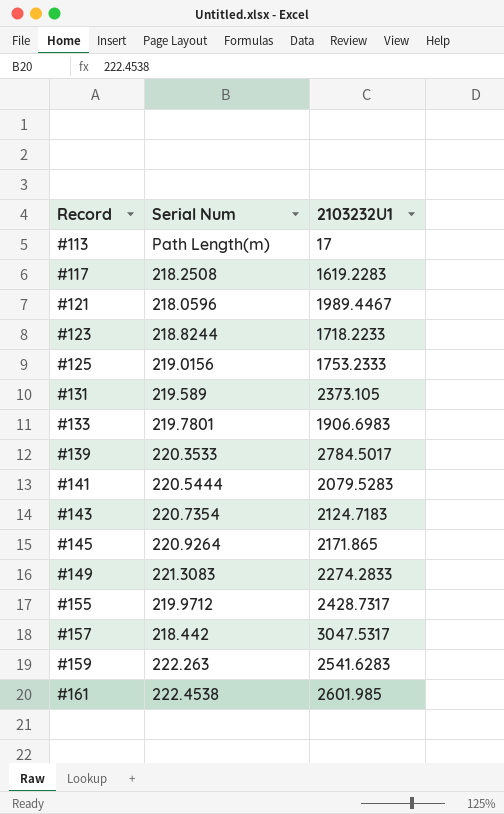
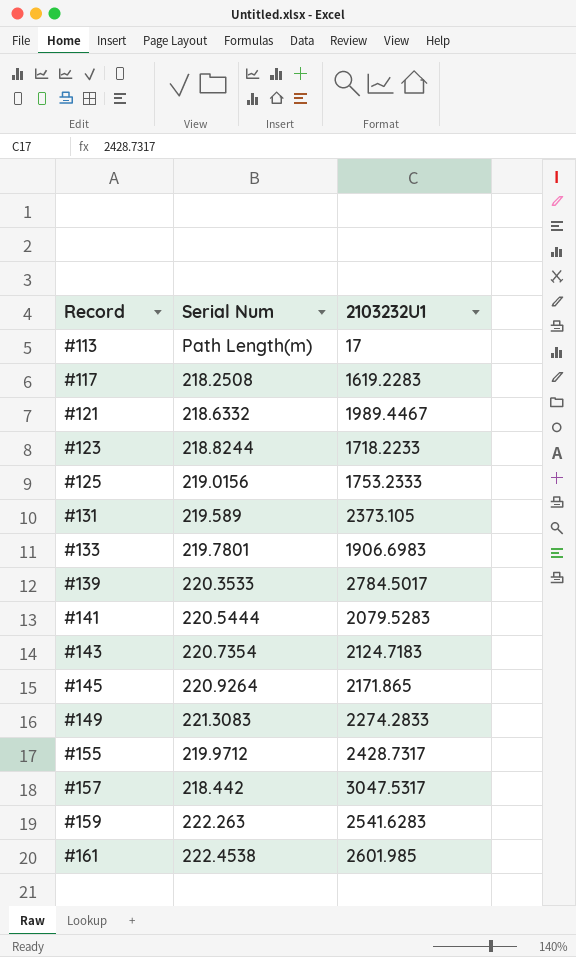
#121 | Serial Num: 218.0596 -> 218.6332

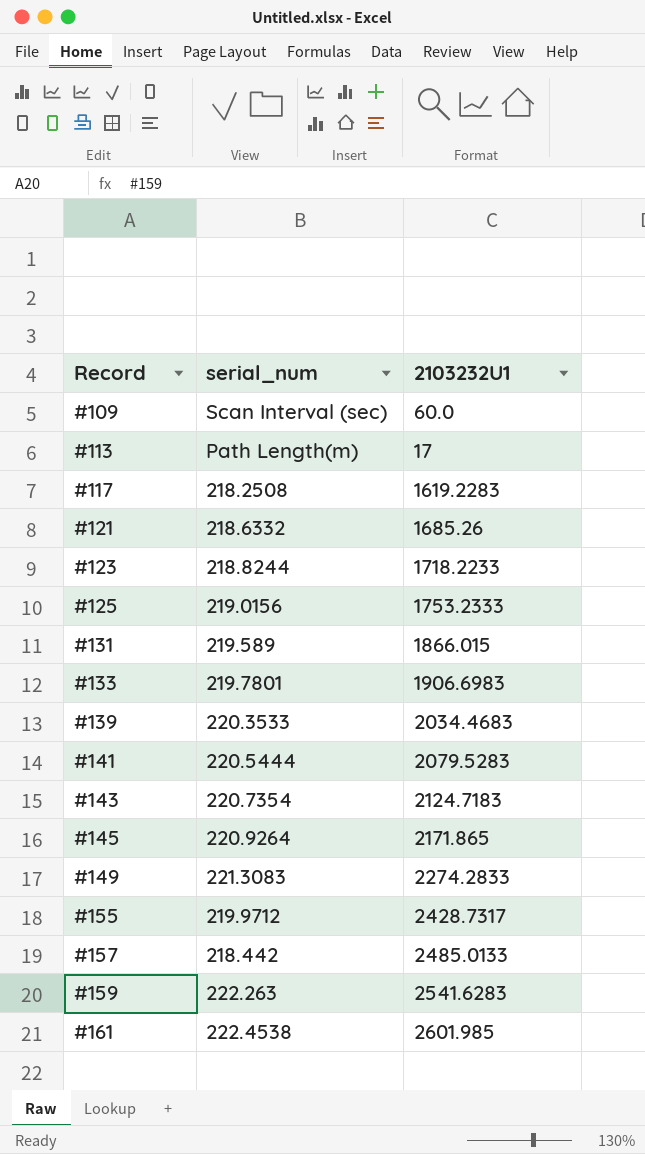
column name: Serial Num -> serial_num
row #109: none -> Scan Interval (sec) | 60.0
#121 | 2103232U1: 1989.4467 -> 1685.26
#131 | 2103232U1: 2373.105 -> 1866.015
#139 | 2103232U1: 2784.5017 -> 2034.4683
#157 | 2103232U1: 3047.5317 -> 2485.0133

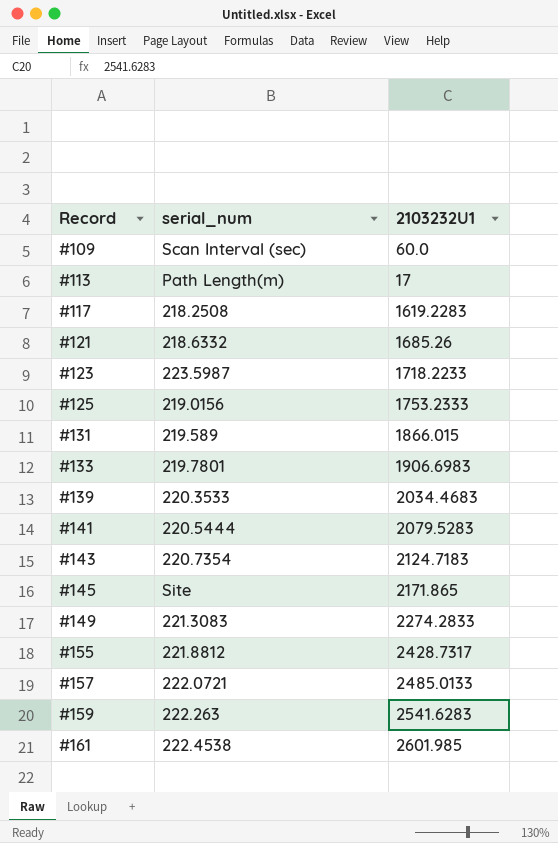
#123 | serial_num: 218.8244 -> 223.5987
#145 | serial_num: 220.9264 -> Site
#155 | serial_num: 219.9712 -> 221.8812
#157 | serial_num: 218.442 -> 222.0721

